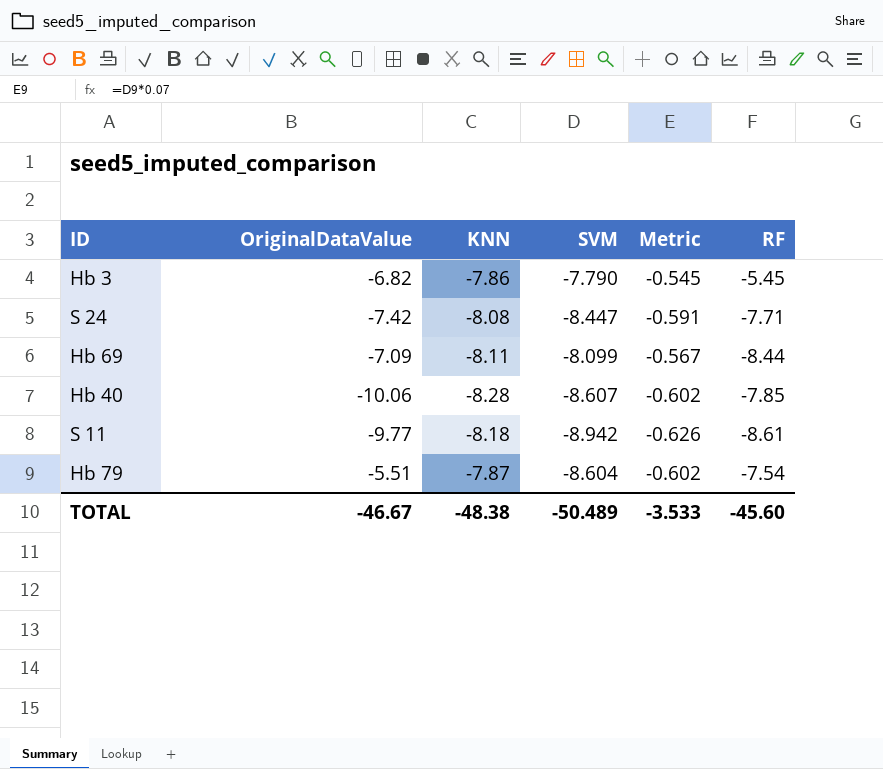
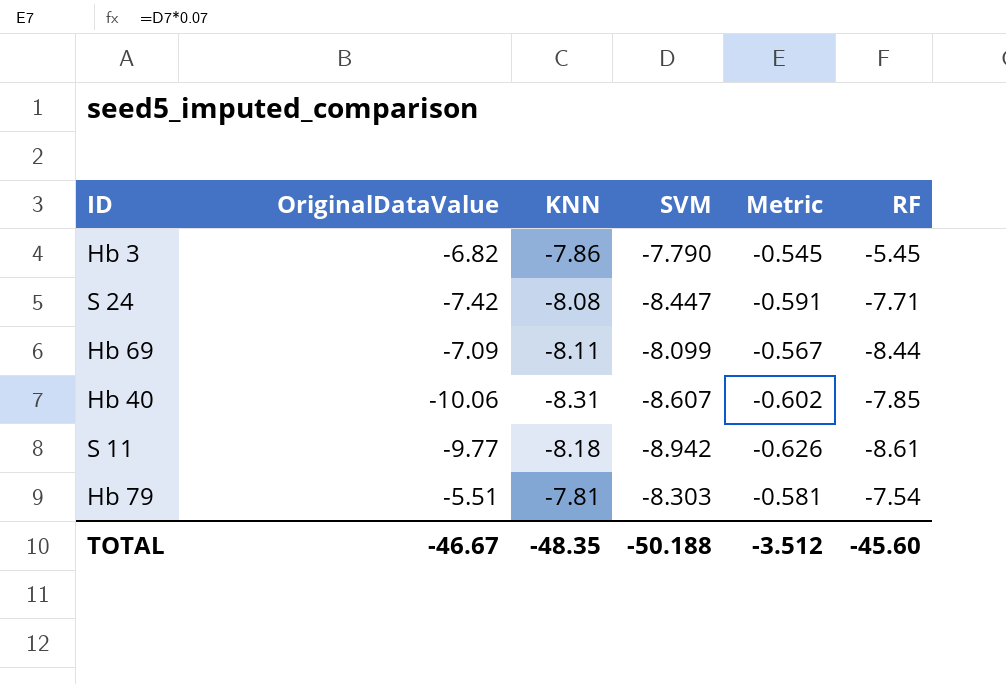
Hb 40 | KNN: -8.28 -> -8.31
Hb 79 | KNN: -7.87 -> -7.81
Hb 79 | SVM: -8.604 -> -8.303
Hb 79 | Metric: -0.602 -> -0.581
TOTAL | KNN: -48.38 -> -48.35
TOTAL | SVM: -50.489 -> -50.188
TOTAL | Metric: -3.533 -> -3.512

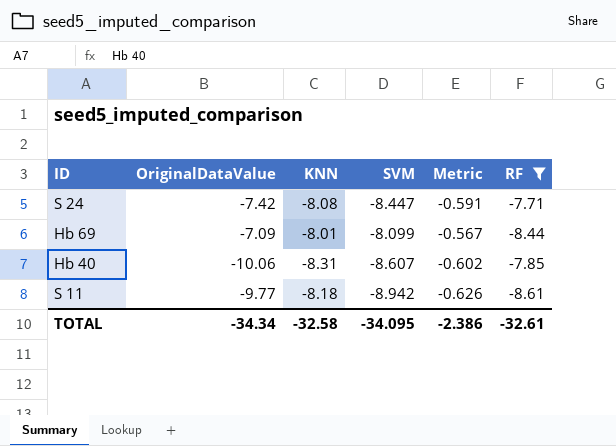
filter: none -> RF <= -7.71
Hb 69 | KNN: -8.11 -> -8.01
TOTAL | OriginalDataValue: -46.67 -> -34.34
TOTAL | KNN: -48.35 -> -32.58
TOTAL | SVM: -50.188 -> -34.095
TOTAL | Metric: -3.512 -> -2.386
TOTAL | RF: -45.60 -> -32.61

